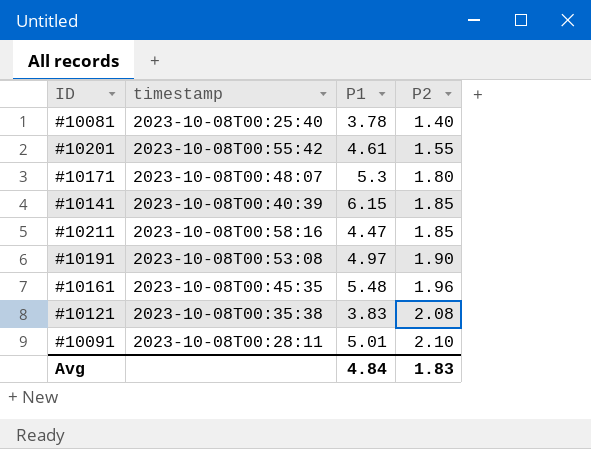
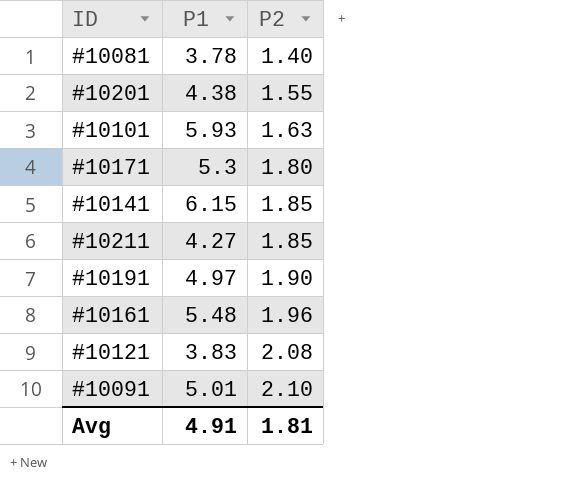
column timestamp | position: 2 -> none
#10201 | P1: 4.61 -> 4.38
row #10101: none -> 5.93 | 1.63
#10211 | P1: 4.47 -> 4.27
Avg | P1: 4.84 -> 4.91
Avg | P2: 1.83 -> 1.81

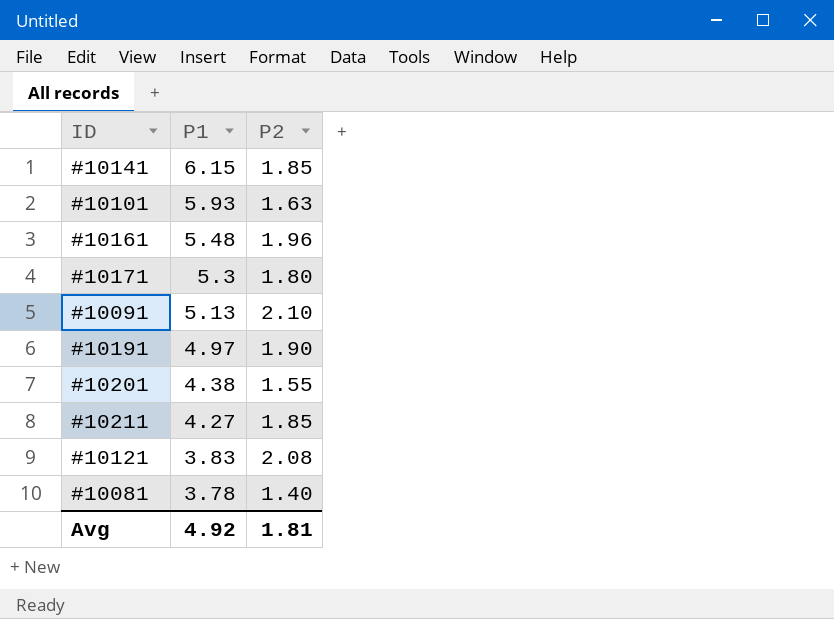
row order: P2 ascending -> P1 descending
#10091 | P1: 5.01 -> 5.13
Avg | P1: 4.91 -> 4.92

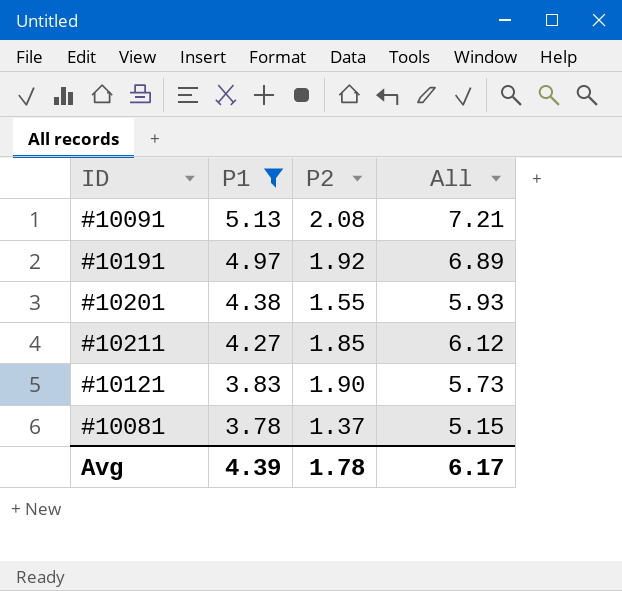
filter: none -> P1 <= 5.13
column All | formula: none -> [P1] + [P2]
#10091 | P2: 2.10 -> 2.08
#10191 | P2: 1.90 -> 1.92
#10121 | P2: 2.08 -> 1.90
#10081 | P2: 1.40 -> 1.37
Avg | P1: 4.92 -> 4.39
Avg | P2: 1.81 -> 1.78

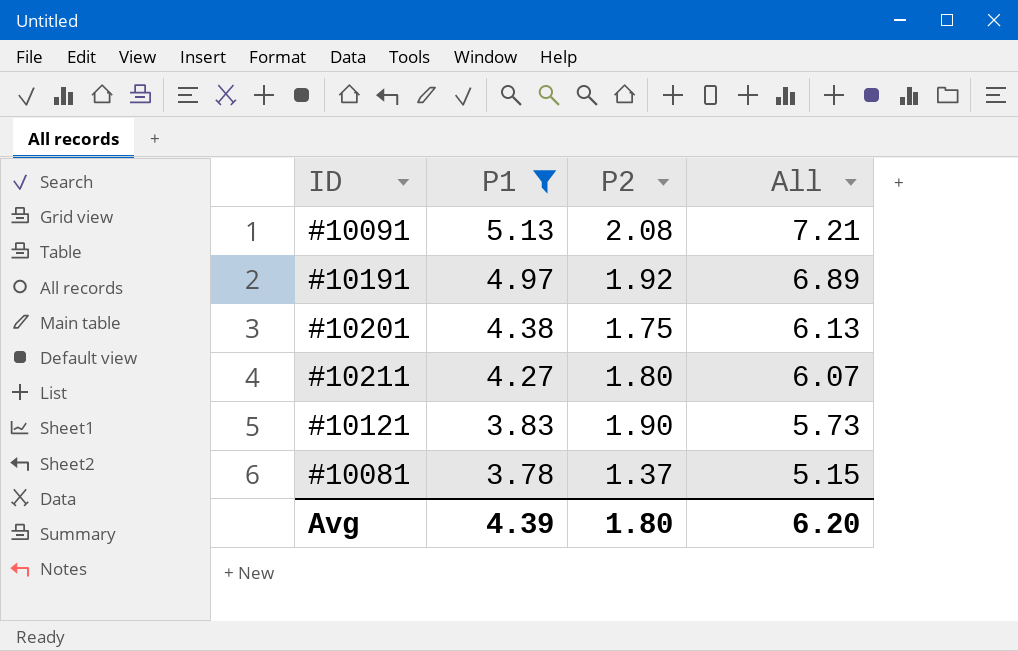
#10201 | P2: 1.55 -> 1.75
#10201 | All: 5.93 -> 6.13
#10211 | P2: 1.85 -> 1.80
#10211 | All: 6.12 -> 6.07
Avg | P2: 1.78 -> 1.80
Avg | All: 6.17 -> 6.20

